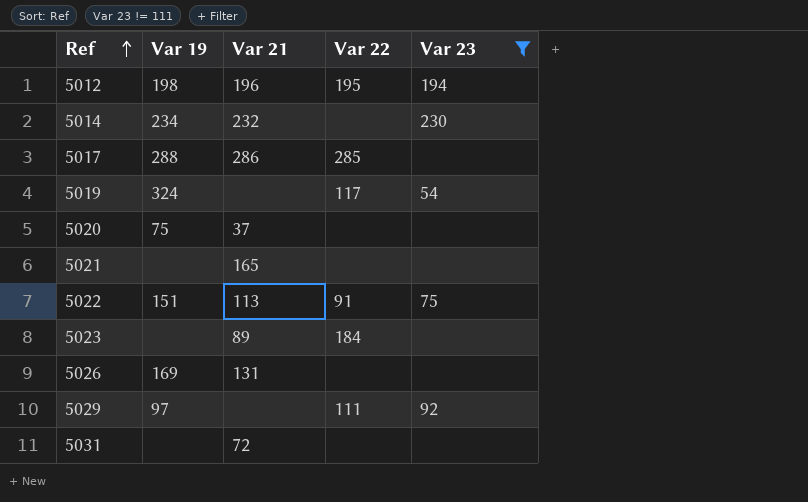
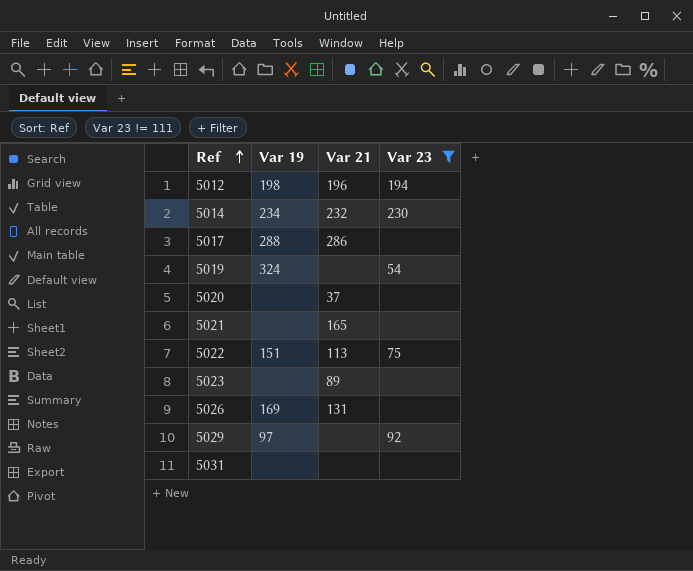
column Var 22 | position: 4 -> none
5020 | Var 19: 75 -> none
5031 | Var 21: 72 -> none

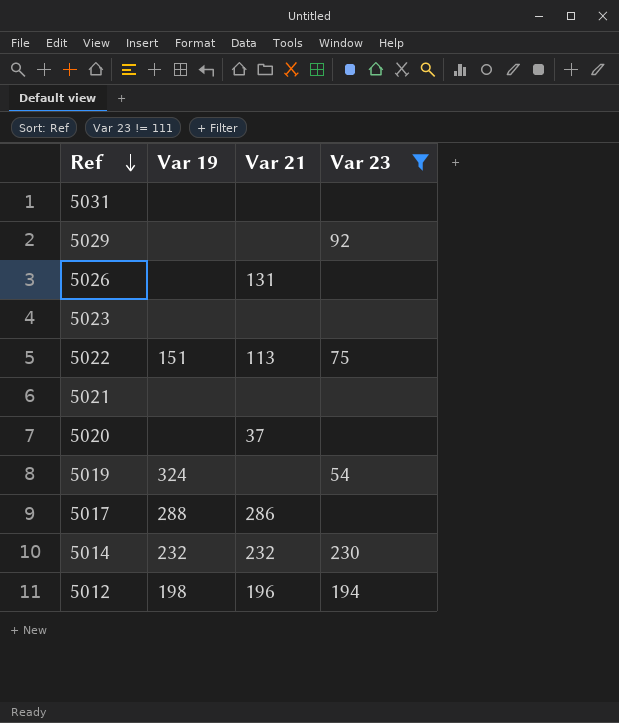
row order: Ref ascending -> Ref descending
5029 | Var 19: 97 -> none
5026 | Var 19: 169 -> none
5023 | Var 21: 89 -> none
5021 | Var 21: 165 -> none
5014 | Var 19: 234 -> 232

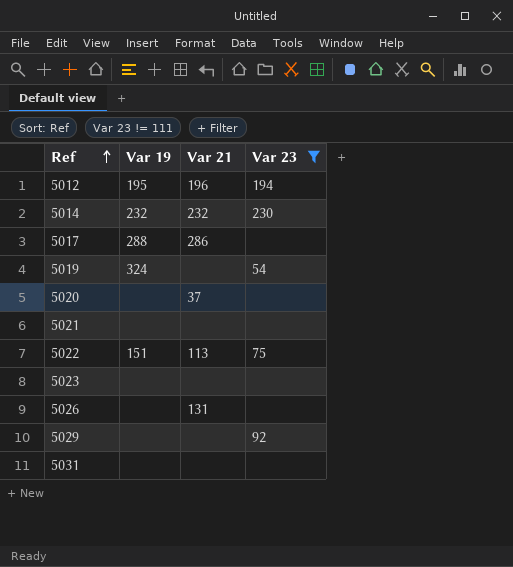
row order: Ref descending -> Ref ascending
5012 | Var 19: 198 -> 195

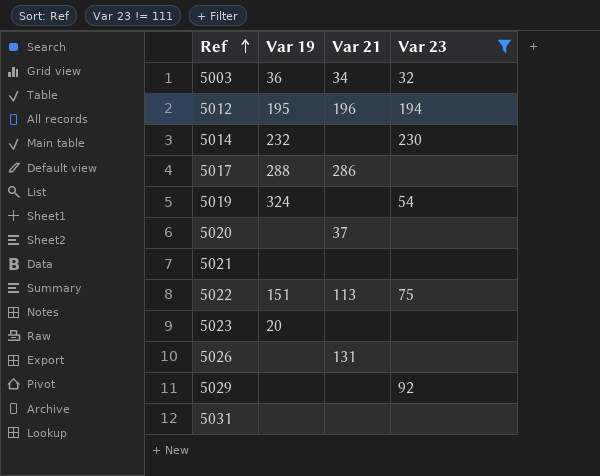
row 5003: none -> 36 | 34 | 32
5014 | Var 21: 232 -> none
5023 | Var 19: none -> 20

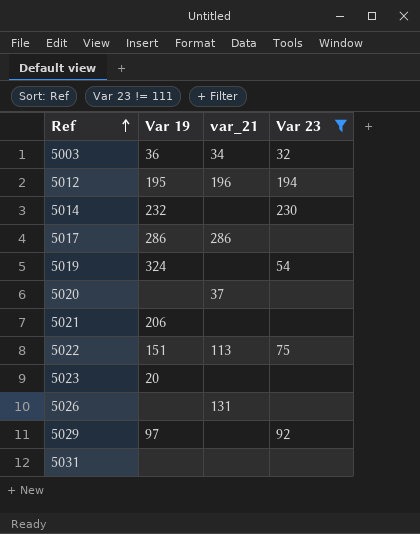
column name: Var 21 -> var_21
5017 | Var 19: 288 -> 286
5021 | Var 19: none -> 206
5029 | Var 19: none -> 97

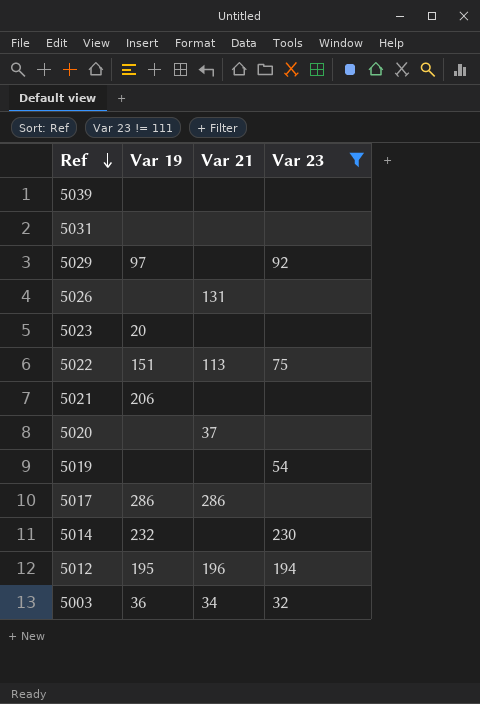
row order: Ref ascending -> Ref descending
column name: var_21 -> Var 21
row 5039: none -> none | none | none
5019 | Var 19: 324 -> none

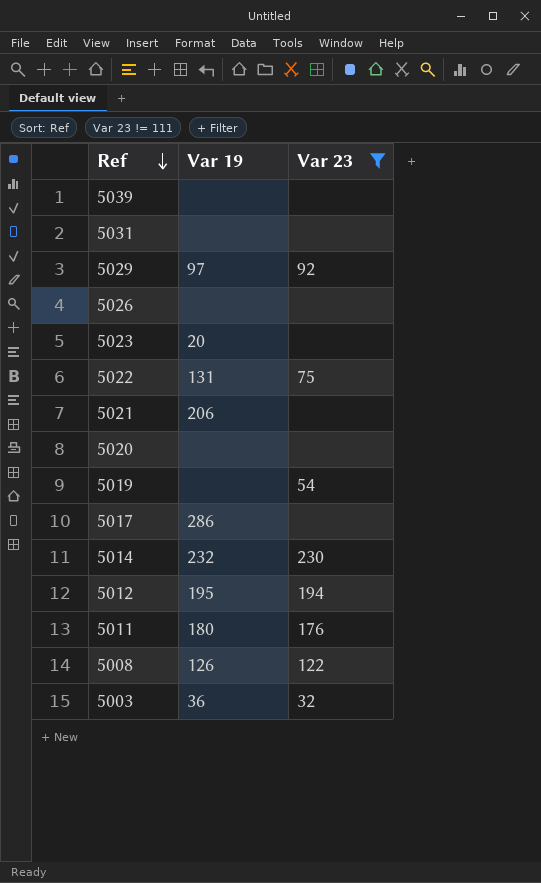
column Var 21 | position: 3 -> none
5022 | Var 19: 151 -> 131
row 5011: none -> 180 | 176
row 5008: none -> 126 | 122

